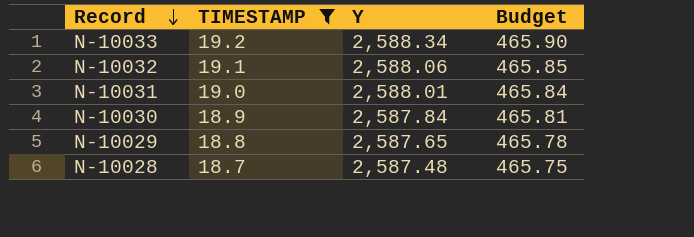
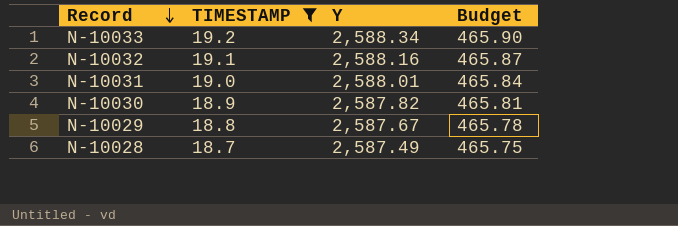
N-10032 | Y: 2,588.06 -> 2,588.16
N-10032 | Budget: 465.85 -> 465.87
N-10030 | Y: 2,587.84 -> 2,587.82
N-10029 | Y: 2,587.65 -> 2,587.67
N-10028 | Y: 2,587.48 -> 2,587.49

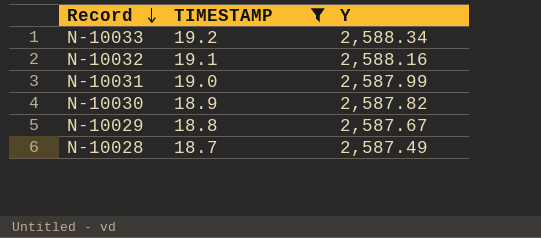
column Budget | formula: [Y] * 0.18 -> none
N-10031 | Y: 2,588.01 -> 2,587.99

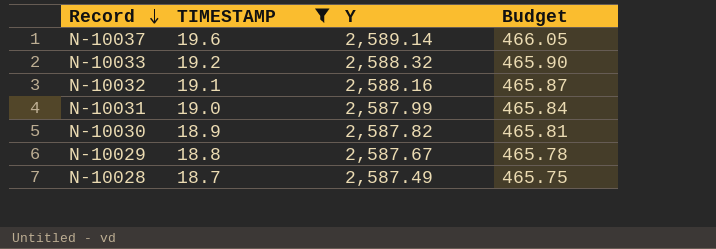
column Budget | formula: none -> [Y] * 0.18
row N-10037: none -> 19.6 | 2,589.14 | 466.05
N-10033 | Y: 2,588.34 -> 2,588.32

